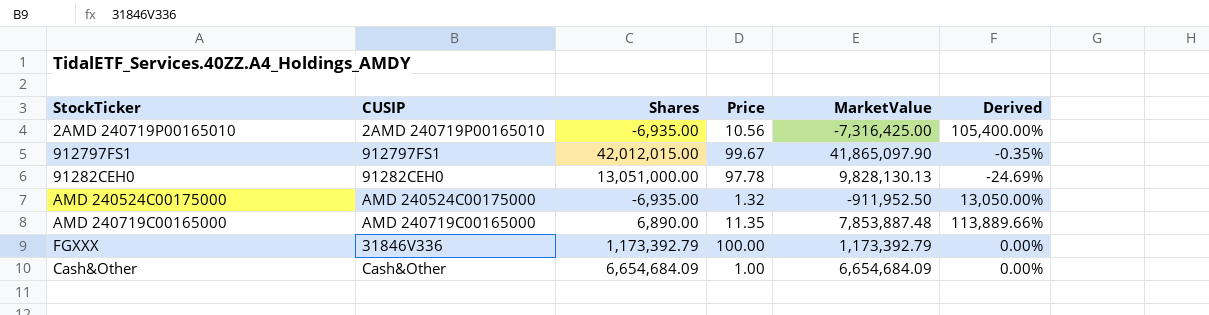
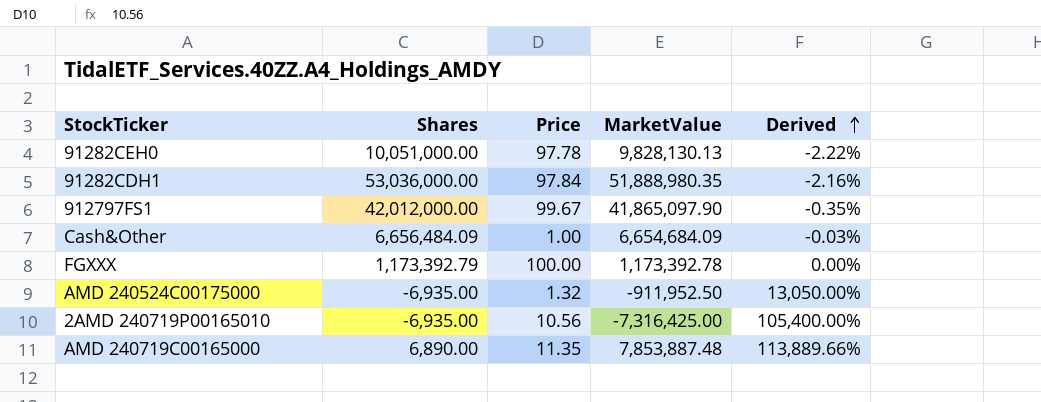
row order: none -> Derived ascending
column CUSIP | position: 2 -> none
91282CEH0 | Shares: 13,051,000.00 -> 10,051,000.00
91282CEH0 | Derived: -24.69% -> -2.22%
row 91282CDH1: none -> 53,036,000.00 | 97.84 | 51,888,980.35 | -2.16%
912797FS1 | Shares: 42,012,015.00 -> 42,012,000.00
Cash&Other | Shares: 6,654,684.09 -> 6,656,484.09
Cash&Other | Derived: 0.00% -> -0.03%
FGXXX | MarketValue: 1,173,392.79 -> 1,173,392.78

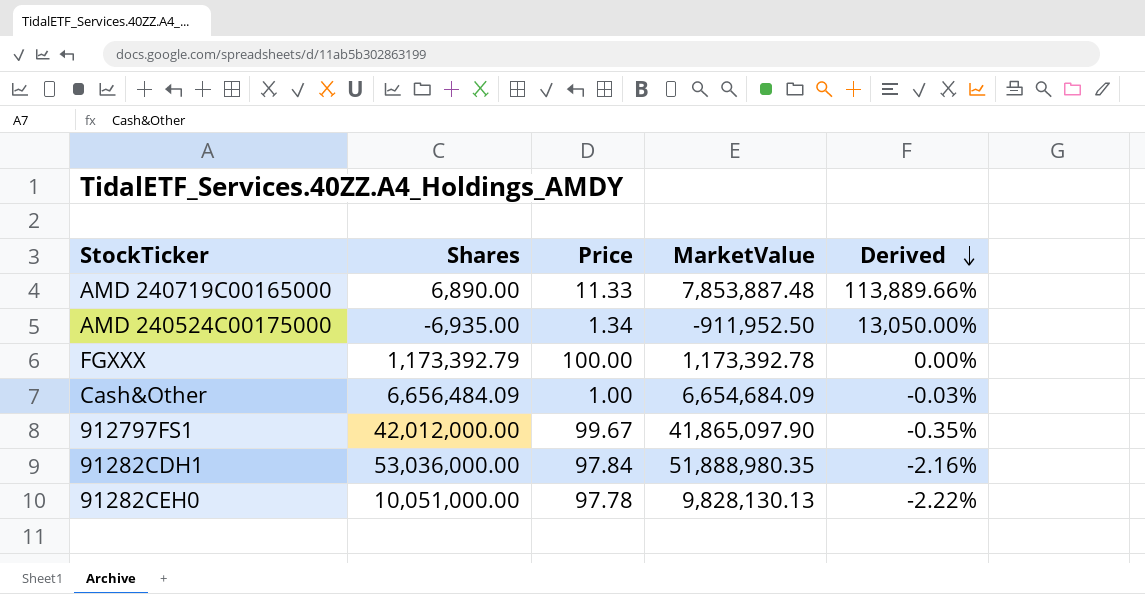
row order: Derived ascending -> Derived descending
row 2AMD 240719P00165010: -6,935.00 | 10.56 | -7,316,425.00 | 105,400.00% -> none
AMD 240719C00165000 | Price: 11.35 -> 11.33
AMD 240524C00175000 | Price: 1.32 -> 1.34

